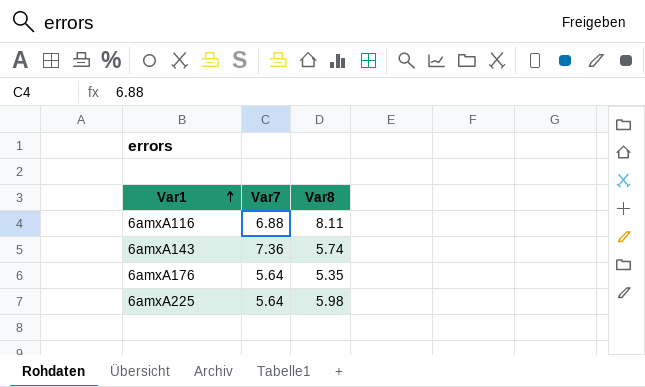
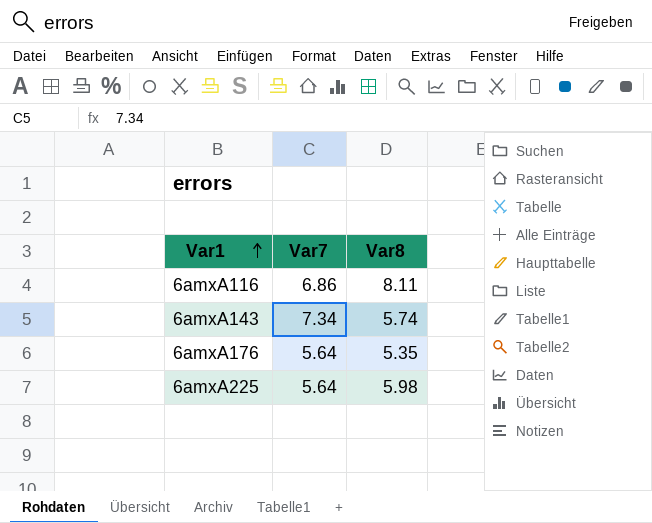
6amxA116 | Var7: 6.88 -> 6.86
6amxA143 | Var7: 7.36 -> 7.34

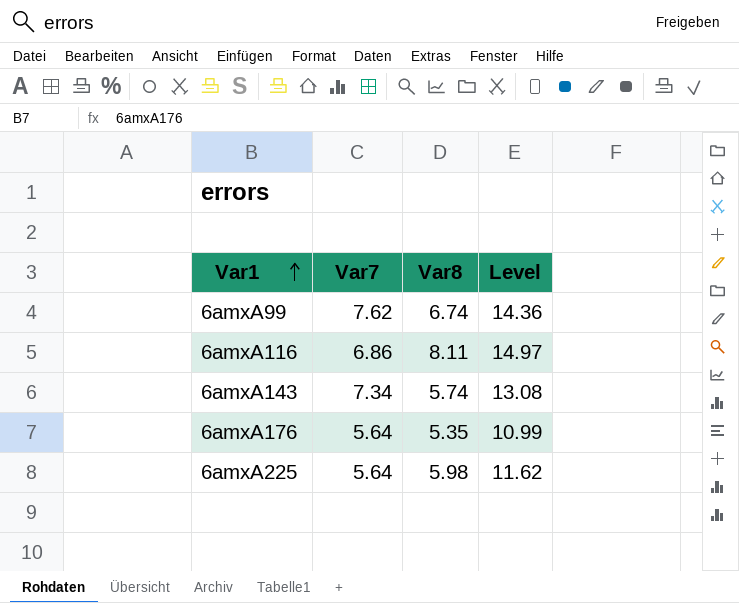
column Level | formula: none -> [Var7] + [Var8]
row 6amxA99: none -> 7.62 | 6.74 | 14.36

